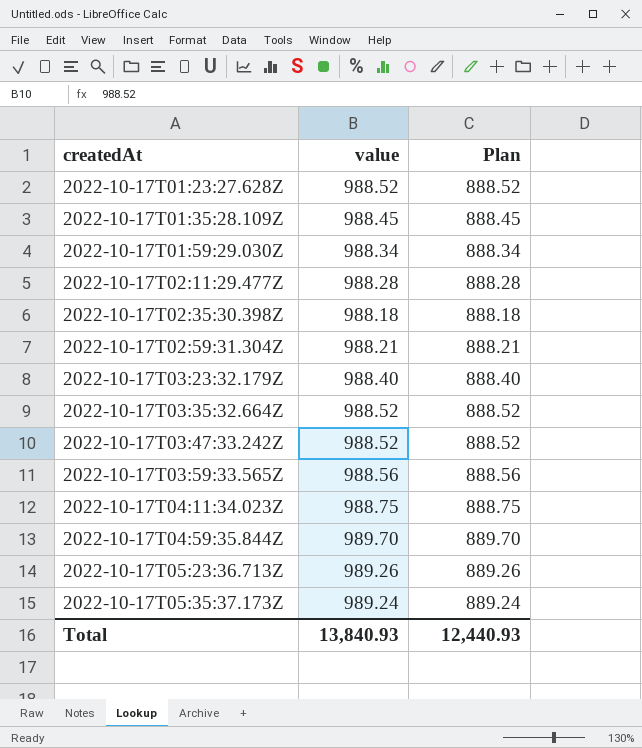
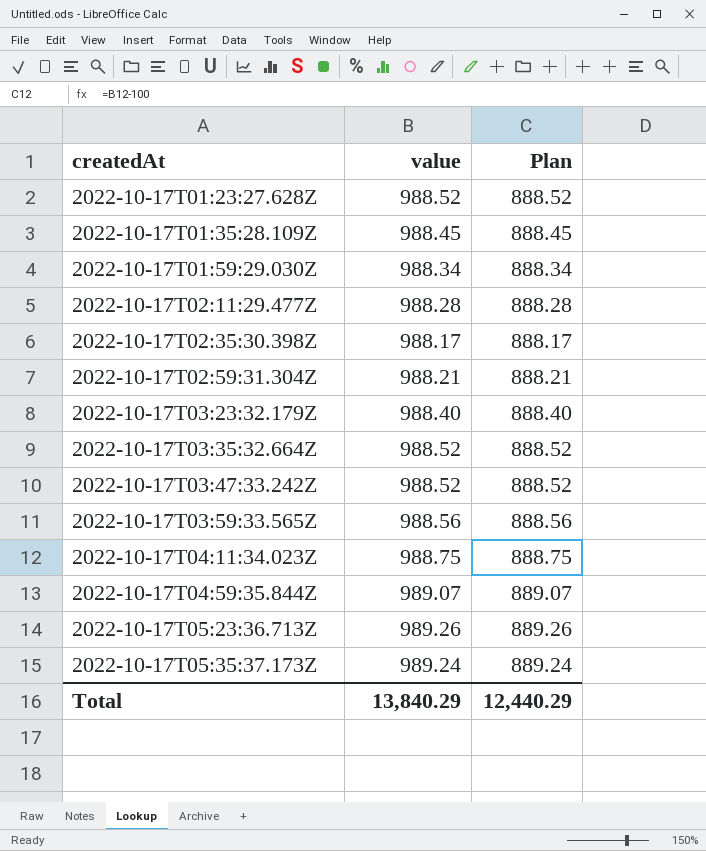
2022-10-17T02:35:30.398Z | value: 988.18 -> 988.17
2022-10-17T02:35:30.398Z | Plan: 888.18 -> 888.17
2022-10-17T04:59:35.844Z | value: 989.70 -> 989.07
2022-10-17T04:59:35.844Z | Plan: 889.70 -> 889.07
Total | value: 13,840.93 -> 13,840.29
Total | Plan: 12,440.93 -> 12,440.29

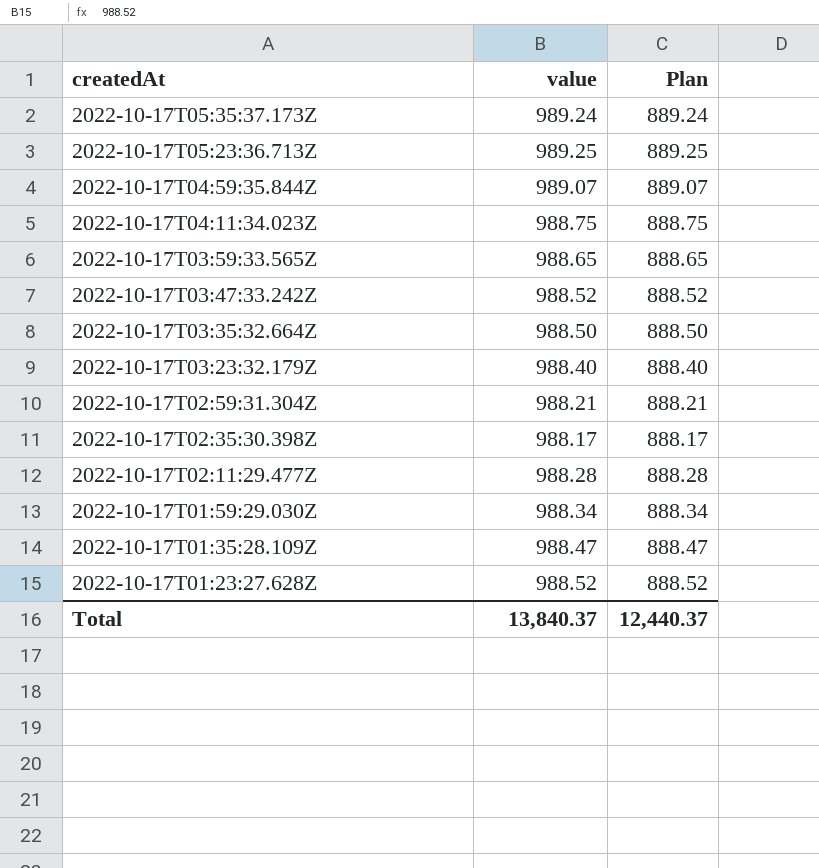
row order: createdAt ascending -> createdAt descending
2022-10-17T05:23:36.713Z | value: 989.26 -> 989.25
2022-10-17T05:23:36.713Z | Plan: 889.26 -> 889.25
2022-10-17T03:59:33.565Z | value: 988.56 -> 988.65
2022-10-17T03:59:33.565Z | Plan: 888.56 -> 888.65
2022-10-17T03:35:32.664Z | value: 988.52 -> 988.50
2022-10-17T03:35:32.664Z | Plan: 888.52 -> 888.50
2022-10-17T01:35:28.109Z | value: 988.45 -> 988.47
2022-10-17T01:35:28.109Z | Plan: 888.45 -> 888.47
Total | value: 13,840.29 -> 13,840.37
Total | Plan: 12,440.29 -> 12,440.37

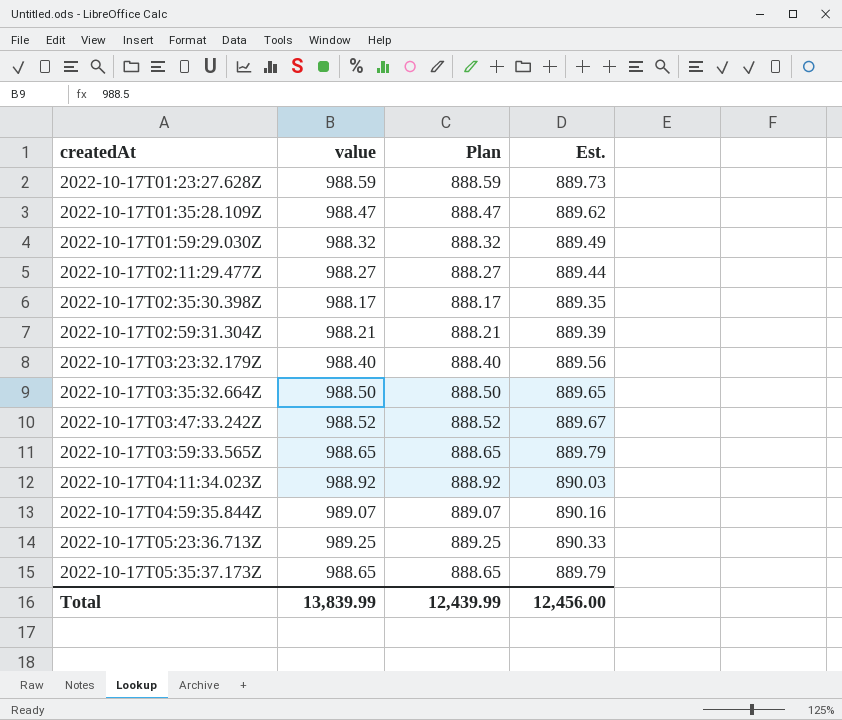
row order: createdAt descending -> createdAt ascending
column Est. | formula: none -> [value] * 0.9
2022-10-17T01:23:27.628Z | value: 988.52 -> 988.59
2022-10-17T01:23:27.628Z | Plan: 888.52 -> 888.59
2022-10-17T01:59:29.030Z | value: 988.34 -> 988.32
2022-10-17T01:59:29.030Z | Plan: 888.34 -> 888.32
2022-10-17T02:11:29.477Z | value: 988.28 -> 988.27
2022-10-17T02:11:29.477Z | Plan: 888.28 -> 888.27
2022-10-17T04:11:34.023Z | value: 988.75 -> 988.92
2022-10-17T04:11:34.023Z | Plan: 888.75 -> 888.92
2022-10-17T05:35:37.173Z | value: 989.24 -> 988.65
2022-10-17T05:35:37.173Z | Plan: 889.24 -> 888.65
Total | value: 13,840.37 -> 13,839.99
Total | Plan: 12,440.37 -> 12,439.99

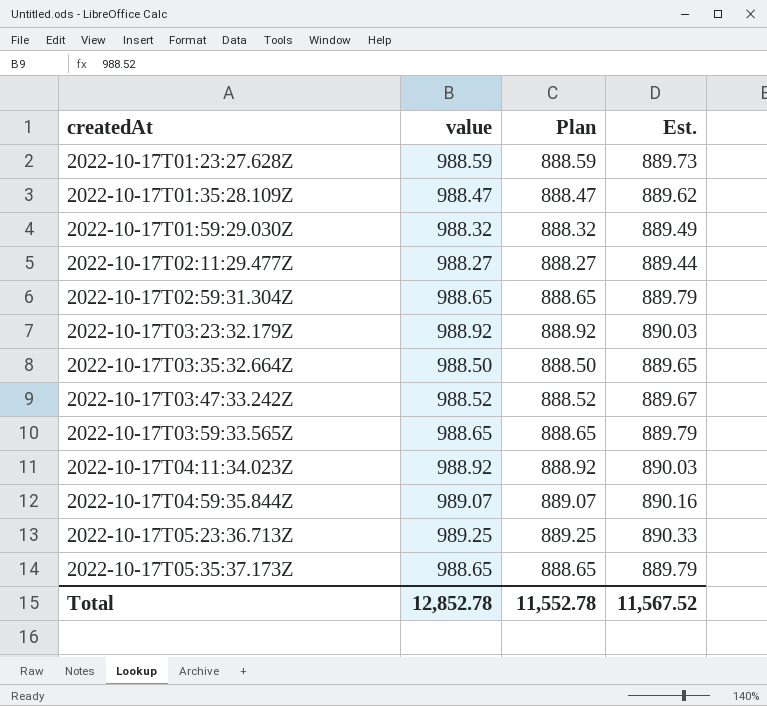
row 2022-10-17T02:35:30.398Z: 988.17 | 888.17 | 889.35 -> none
2022-10-17T02:59:31.304Z | value: 988.21 -> 988.65
2022-10-17T02:59:31.304Z | Plan: 888.21 -> 888.65
2022-10-17T02:59:31.304Z | Est.: 889.39 -> 889.79
2022-10-17T03:23:32.179Z | value: 988.40 -> 988.92
2022-10-17T03:23:32.179Z | Plan: 888.40 -> 888.92
2022-10-17T03:23:32.179Z | Est.: 889.56 -> 890.03
Total | value: 13,839.99 -> 12,852.78
Total | Plan: 12,439.99 -> 11,552.78
Total | Est.: 12,456.00 -> 11,567.52

